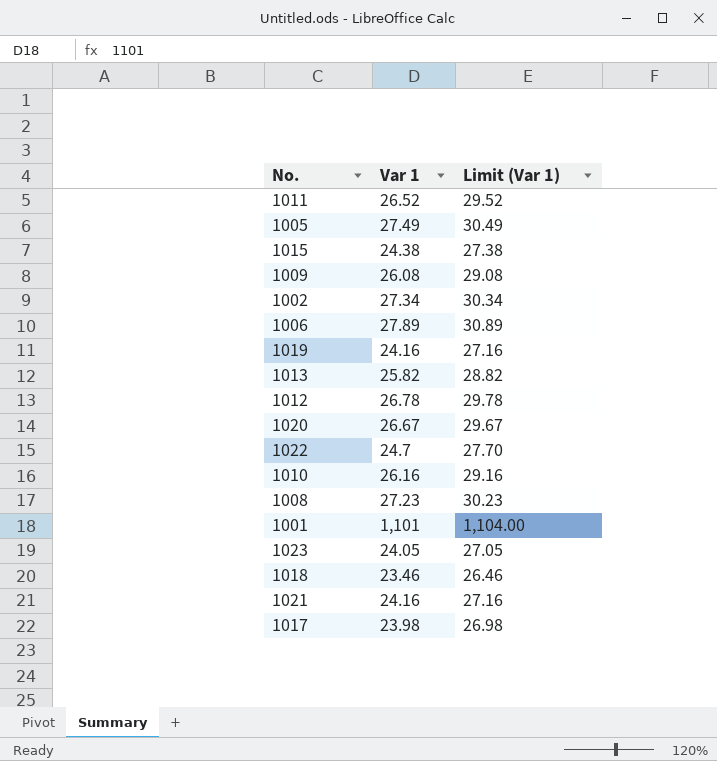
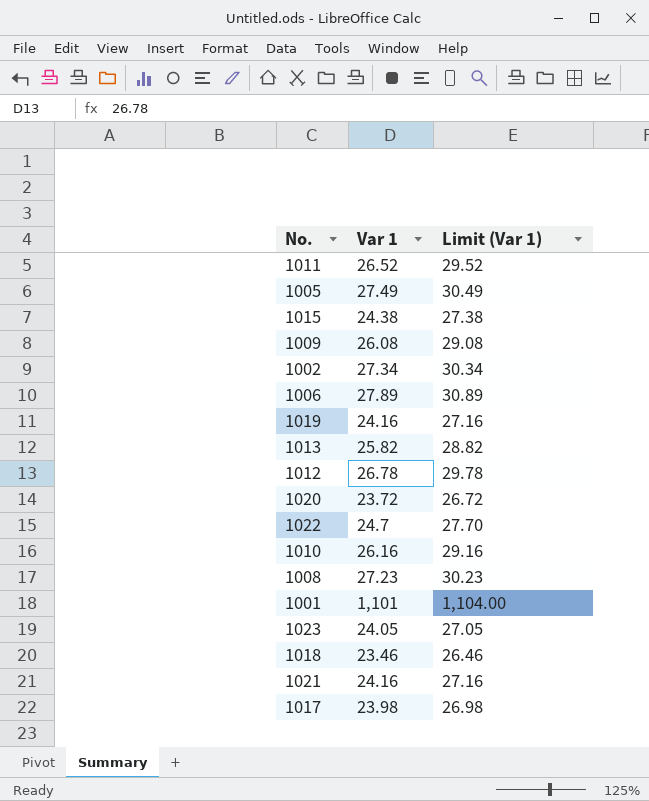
1020 | Var 1: 26.67 -> 23.72
1020 | Limit (Var 1): 29.67 -> 26.72

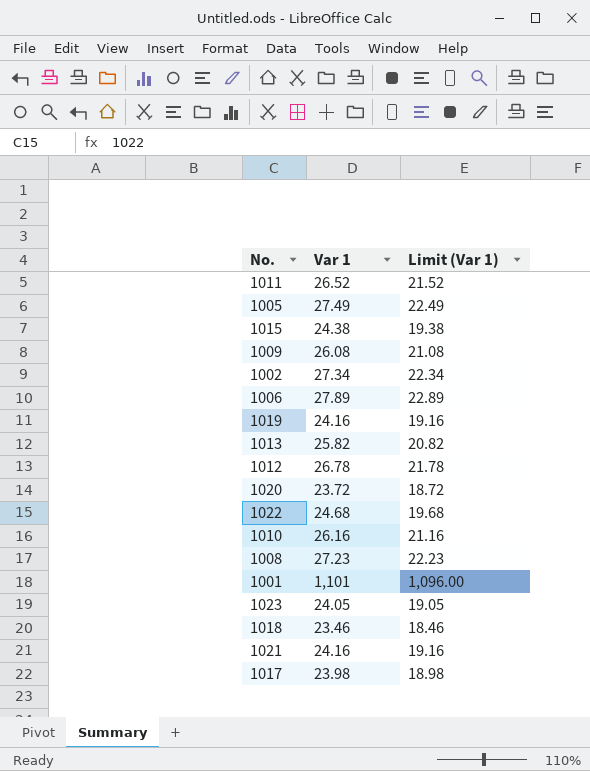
column Limit (Var 1) | formula: [Var 1] + 3 -> [Var 1] - 5
1022 | Var 1: 24.7 -> 24.68

